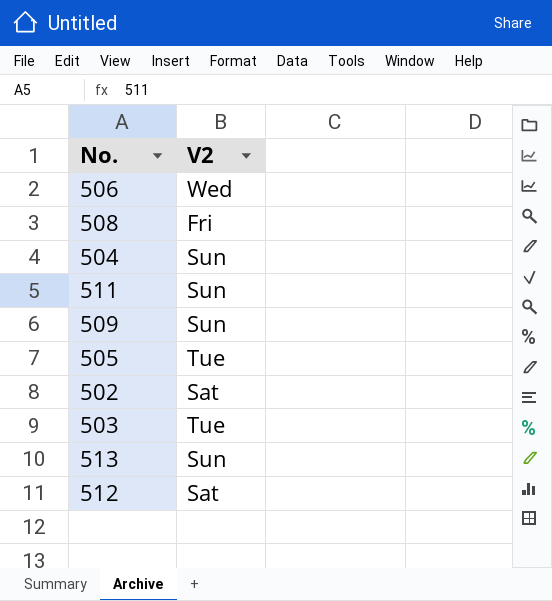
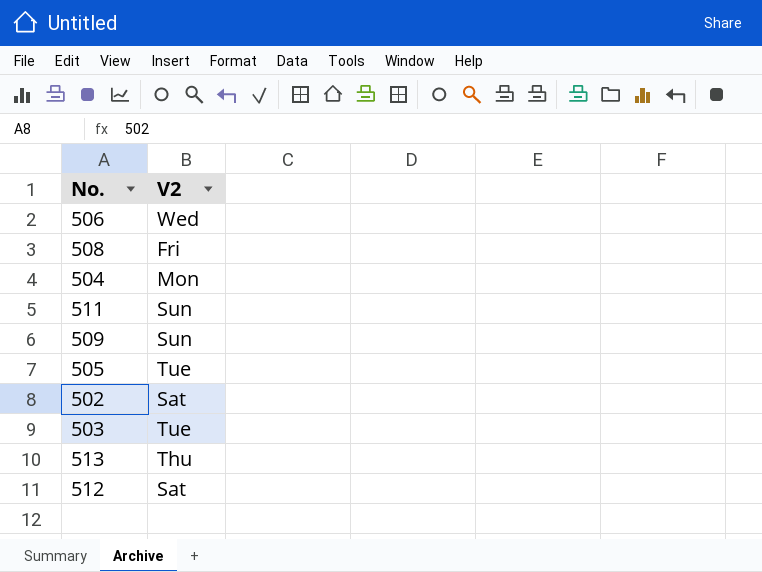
504 | V2: Sun -> Mon
513 | V2: Sun -> Thu

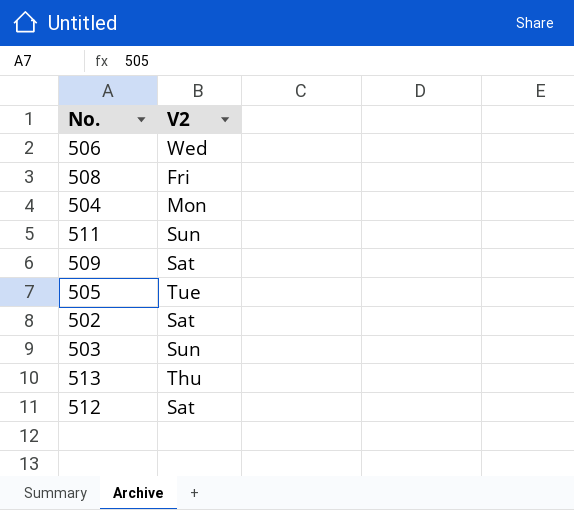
509 | V2: Sun -> Sat
503 | V2: Tue -> Sun

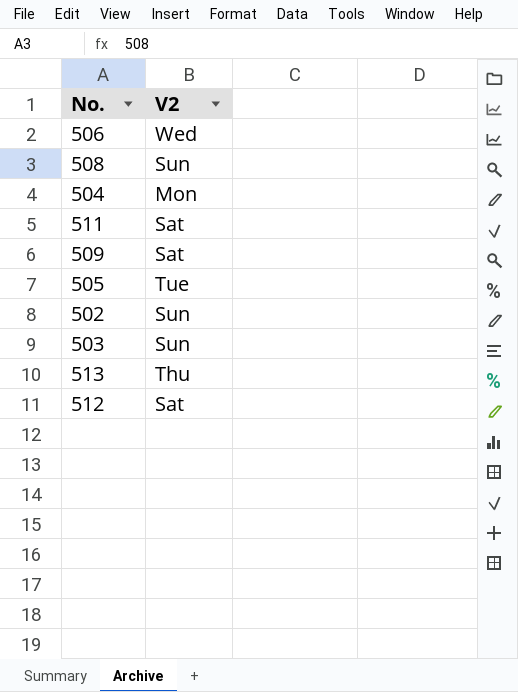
508 | V2: Fri -> Sun
511 | V2: Sun -> Sat
502 | V2: Sat -> Sun

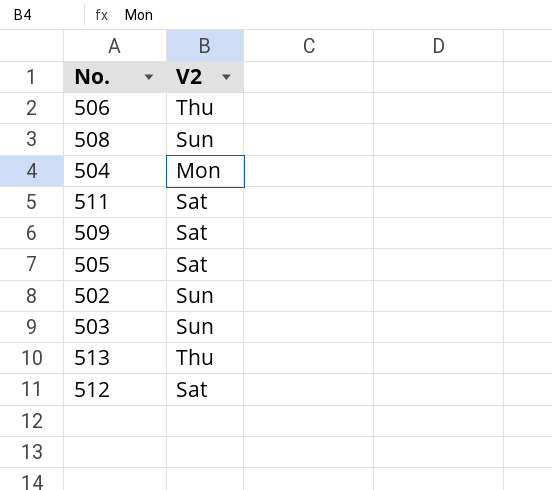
506 | V2: Wed -> Thu
505 | V2: Tue -> Sat

